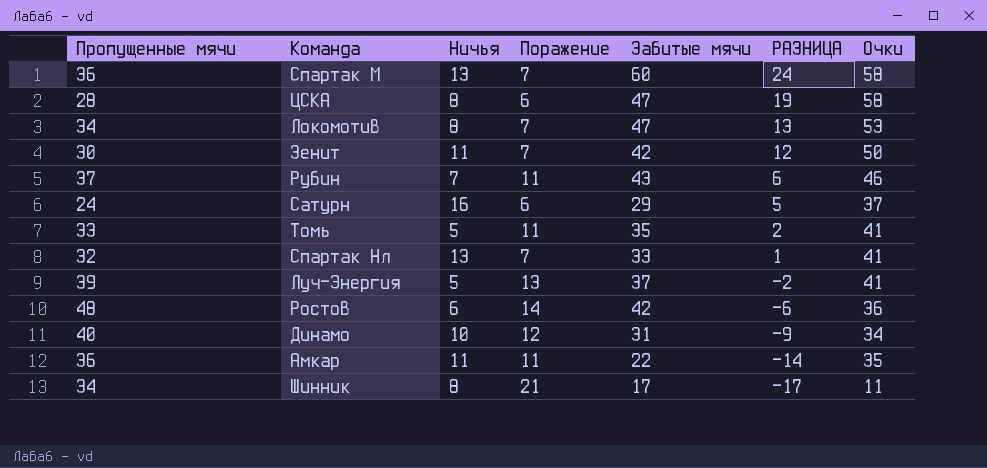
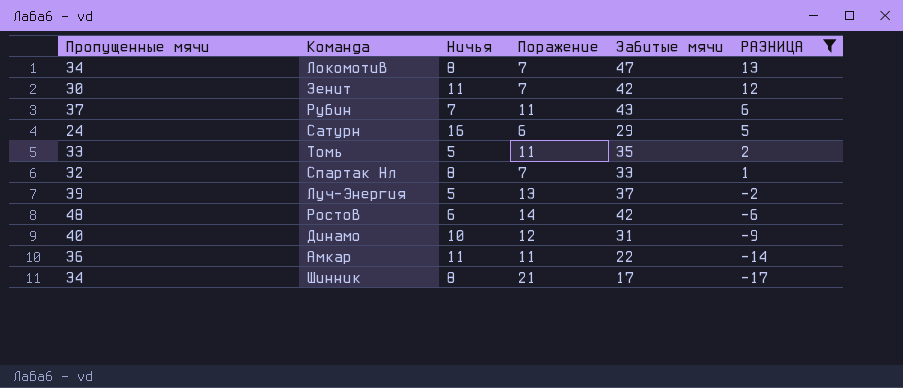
filter: none -> РАЗНИЦА <= 13
column Очки | position: 7 -> none
Спартак Нл | Ничья: 13 -> 8

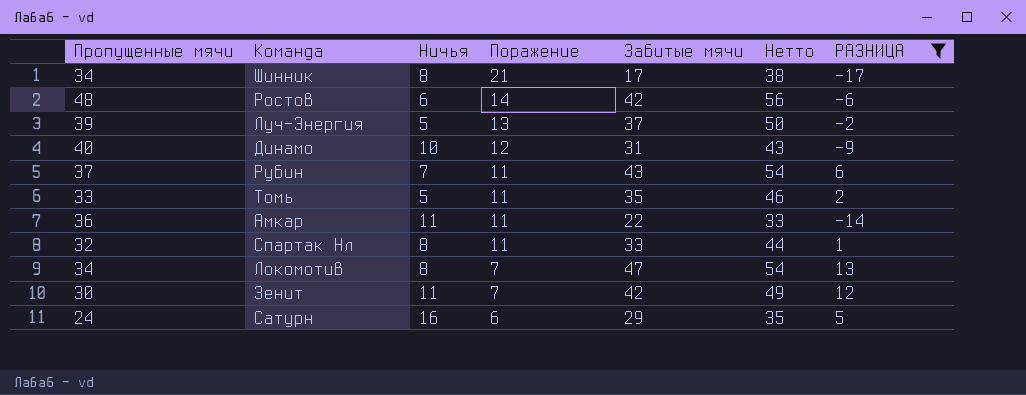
row order: РАЗНИЦА descending -> Поражение descending
column Нетто | formula: none -> [Поражение] + [Забитые мячи]
Спартак Нл | Поражение: 7 -> 11

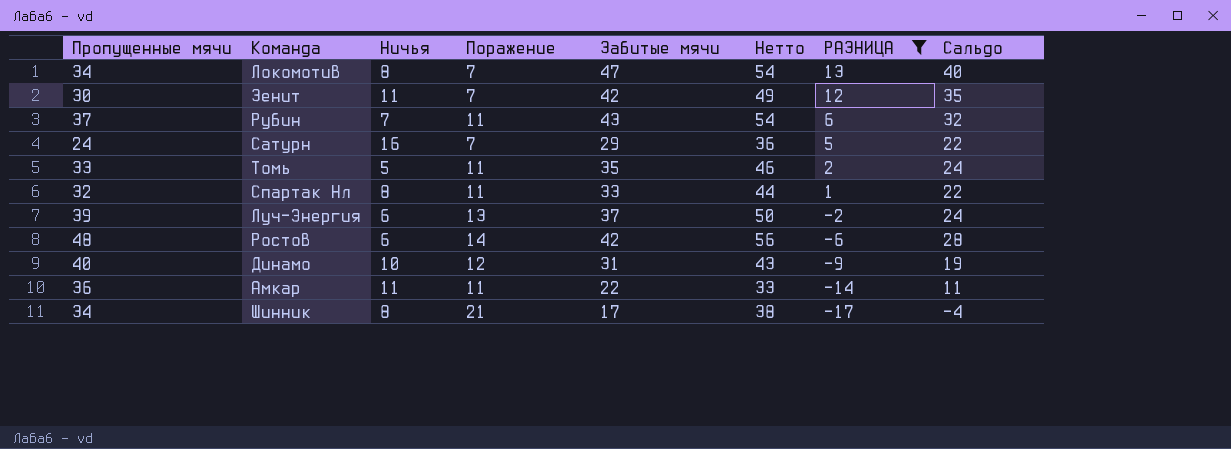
row order: Поражение descending -> РАЗНИЦА descending
column Сальдо | formula: none -> [Забитые мячи] - [Поражение]
Сатурн | Поражение: 6 -> 7
Сатурн | Нетто: 35 -> 36
Луч-Энергия | Ничья: 5 -> 6

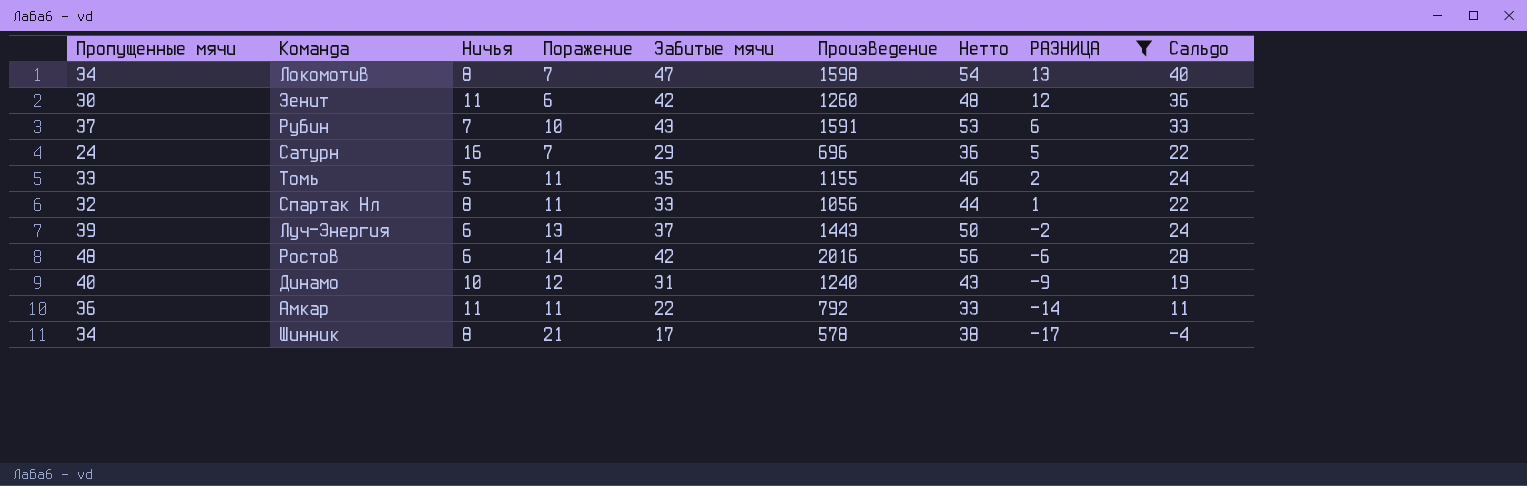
column Произведение | formula: none -> [Пропущенные мячи] * [Забитые мячи]
Зенит | Поражение: 7 -> 6
Зенит | Нетто: 49 -> 48
Зенит | Сальдо: 35 -> 36
Рубин | Поражение: 11 -> 10
Рубин | Нетто: 54 -> 53
Рубин | Сальдо: 32 -> 33

